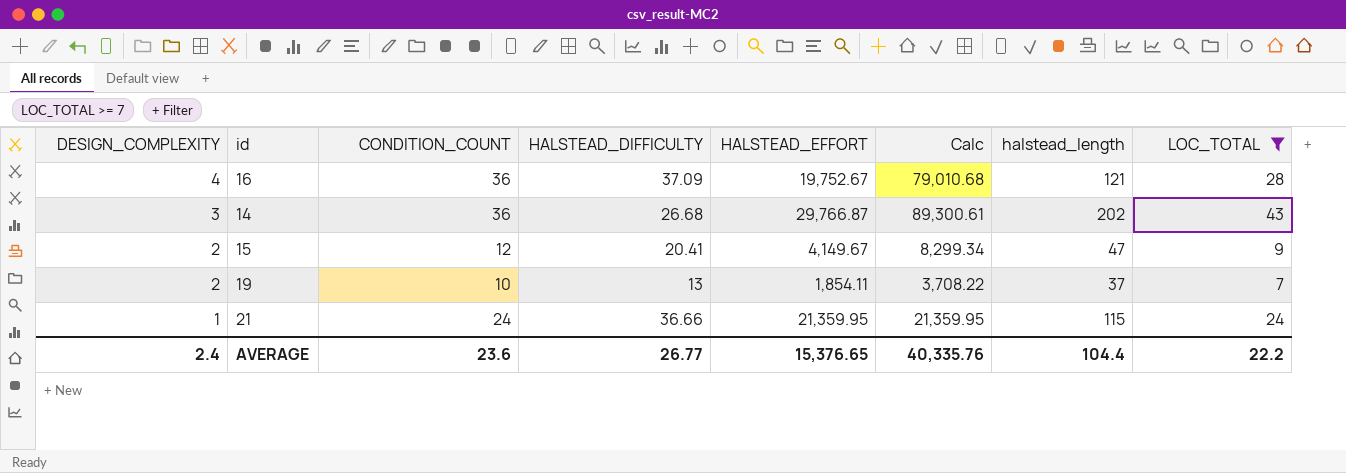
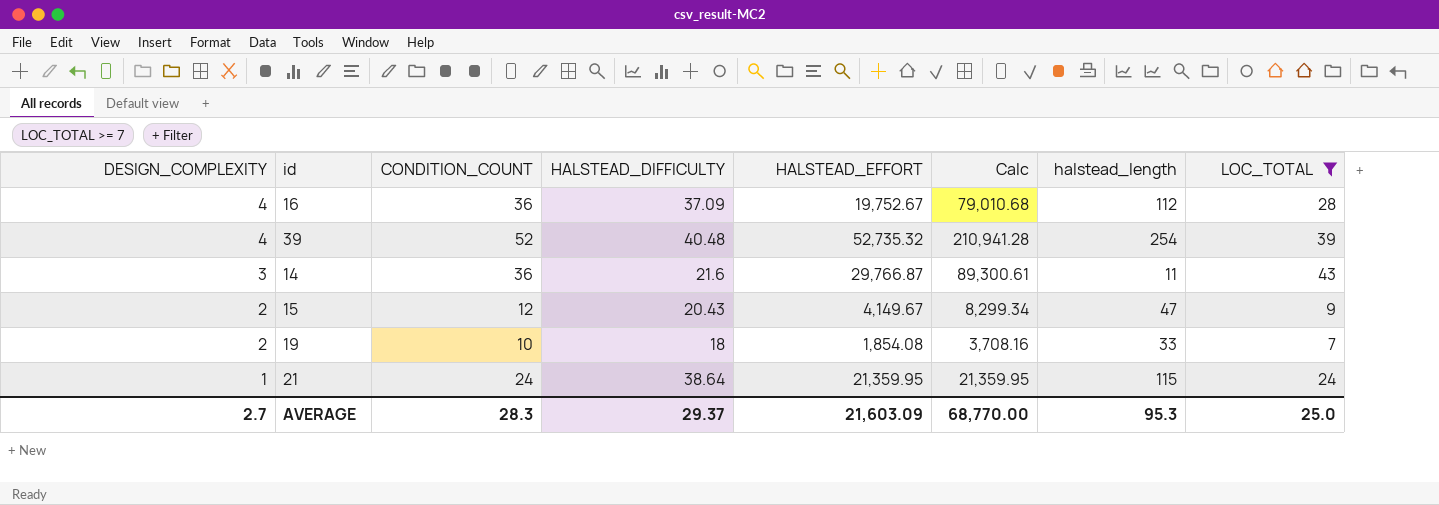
16 | halstead_length: 121 -> 112
row 39: none -> 4 | 52 | 40.48 | 52,735.32 | 210,941.28 | 254 | 39
14 | HALSTEAD_DIFFICULTY: 26.68 -> 21.6
14 | halstead_length: 202 -> 11
15 | HALSTEAD_DIFFICULTY: 20.41 -> 20.43
19 | HALSTEAD_DIFFICULTY: 13 -> 18
19 | HALSTEAD_EFFORT: 1,854.11 -> 1,854.08
19 | Calc: 3,708.22 -> 3,708.16
19 | halstead_length: 37 -> 33
21 | HALSTEAD_DIFFICULTY: 36.66 -> 38.64
AVERAGE | DESIGN_COMPLEXITY: 2.4 -> 2.7
AVERAGE | CONDITION_COUNT: 23.6 -> 28.3
AVERAGE | HALSTEAD_DIFFICULTY: 26.77 -> 29.37
AVERAGE | HALSTEAD_EFFORT: 15,376.65 -> 21,603.09
AVERAGE | Calc: 40,335.76 -> 68,770.00
AVERAGE | halstead_length: 104.4 -> 95.3
AVERAGE | LOC_TOTAL: 22.2 -> 25.0

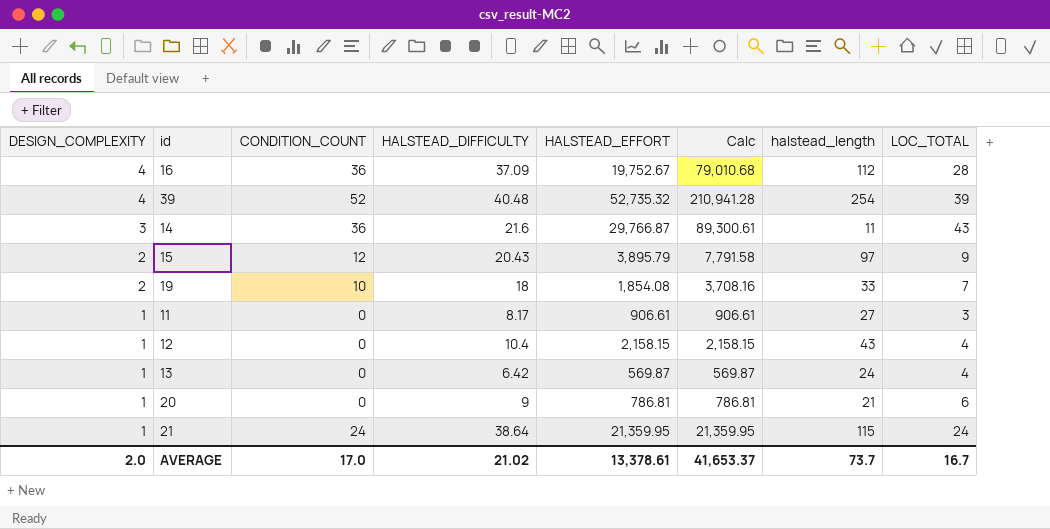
filter: LOC_TOTAL >= 7 -> none
15 | HALSTEAD_EFFORT: 4,149.67 -> 3,895.79
15 | Calc: 8,299.34 -> 7,791.58
15 | halstead_length: 47 -> 97
AVERAGE | DESIGN_COMPLEXITY: 2.7 -> 2.0
AVERAGE | CONDITION_COUNT: 28.3 -> 17.0
AVERAGE | HALSTEAD_DIFFICULTY: 29.37 -> 21.02
AVERAGE | HALSTEAD_EFFORT: 21,603.09 -> 13,378.61
AVERAGE | Calc: 68,770.00 -> 41,653.37
AVERAGE | halstead_length: 95.3 -> 73.7
AVERAGE | LOC_TOTAL: 25.0 -> 16.7

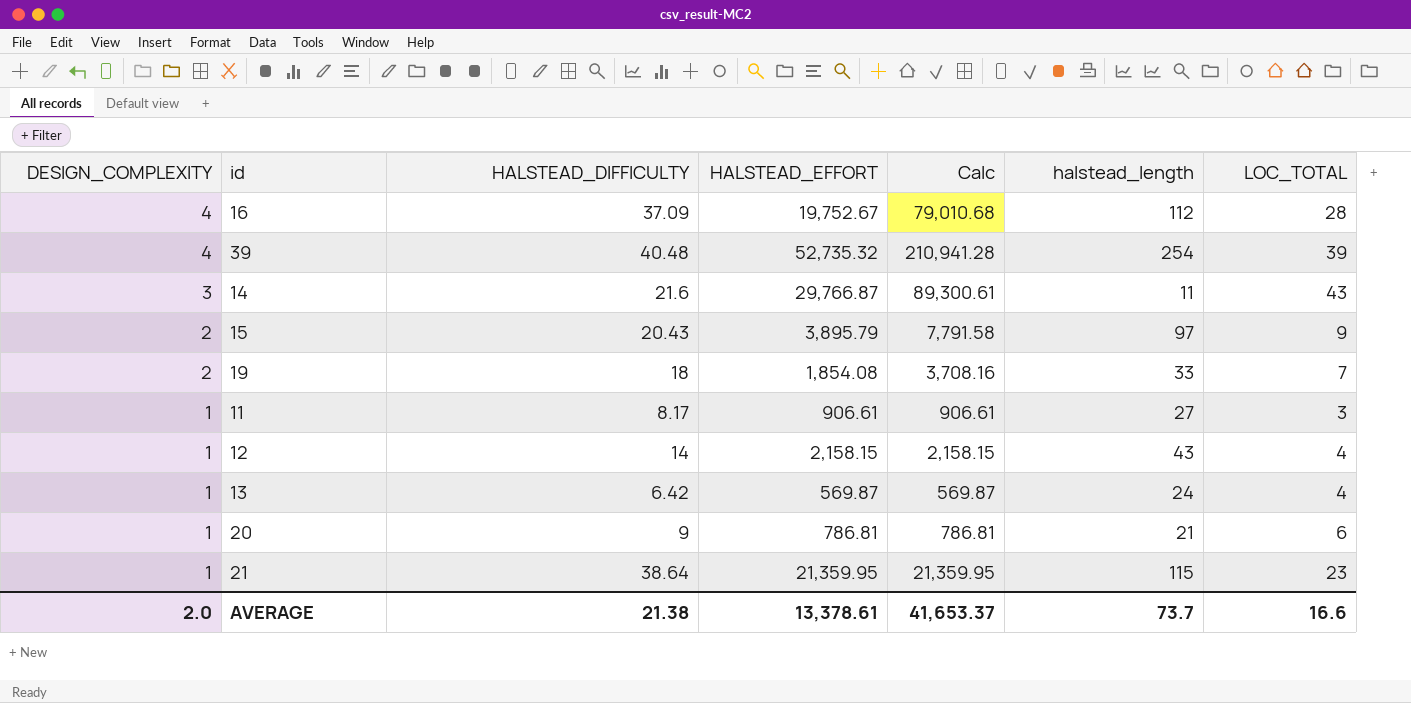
column CONDITION_COUNT | position: 3 -> none
12 | HALSTEAD_DIFFICULTY: 10.4 -> 14
21 | LOC_TOTAL: 24 -> 23
AVERAGE | HALSTEAD_DIFFICULTY: 21.02 -> 21.38
AVERAGE | LOC_TOTAL: 16.7 -> 16.6

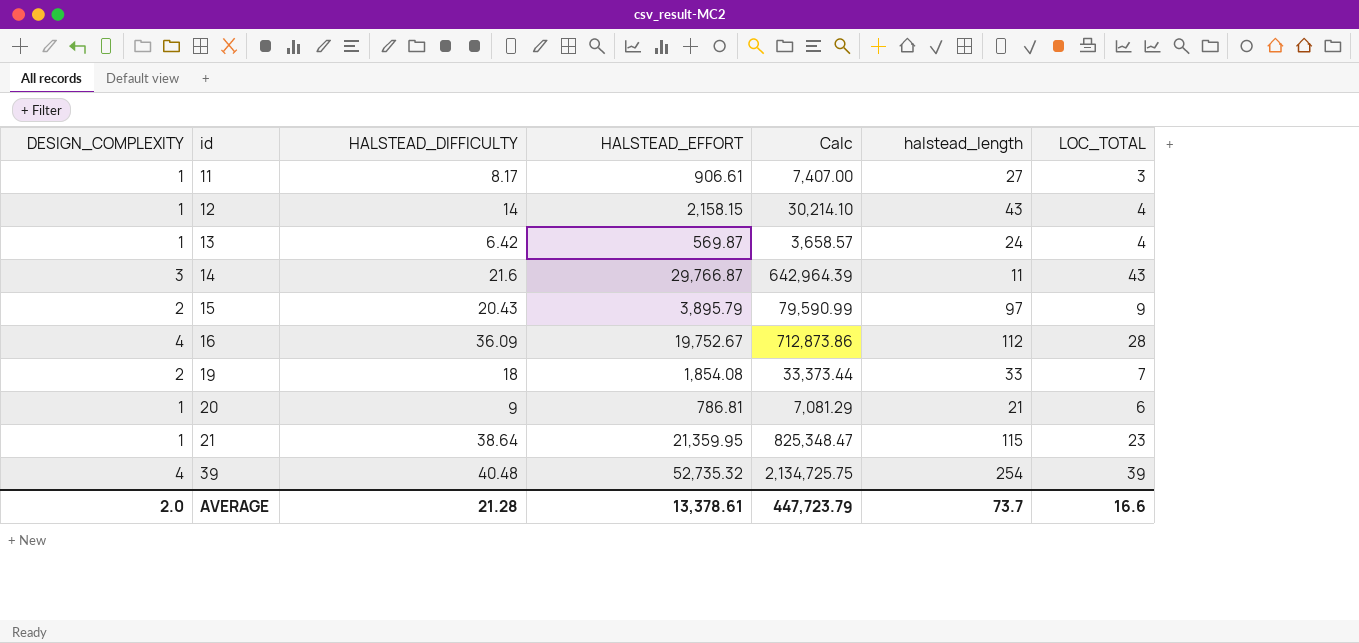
row order: DESIGN_COMPLEXITY descending -> id ascending
column Calc | formula: [DESIGN_COMPLEXITY] * [HALSTEAD_EFFORT] -> [HALSTEAD_DIFFICULTY] * [HALSTEAD_EFFORT]
16 | HALSTEAD_DIFFICULTY: 37.09 -> 36.09
AVERAGE | HALSTEAD_DIFFICULTY: 21.38 -> 21.28
AVERAGE | Calc: 41,653.37 -> 447,723.79

